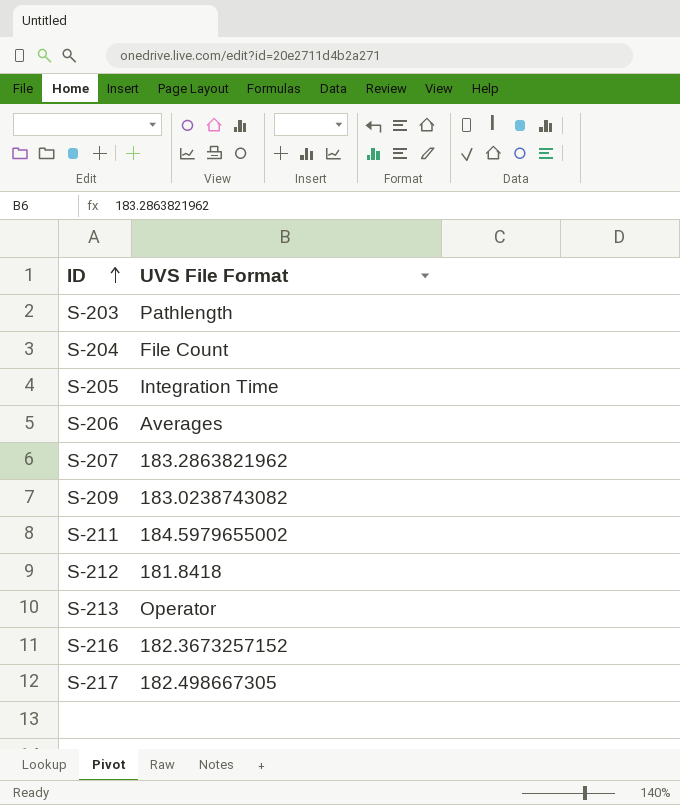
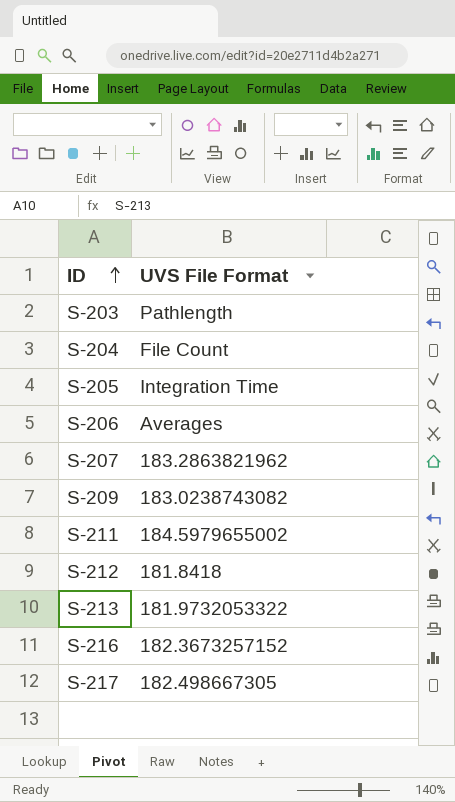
S-213 | UVS File Format: Operator -> 181.9732053322

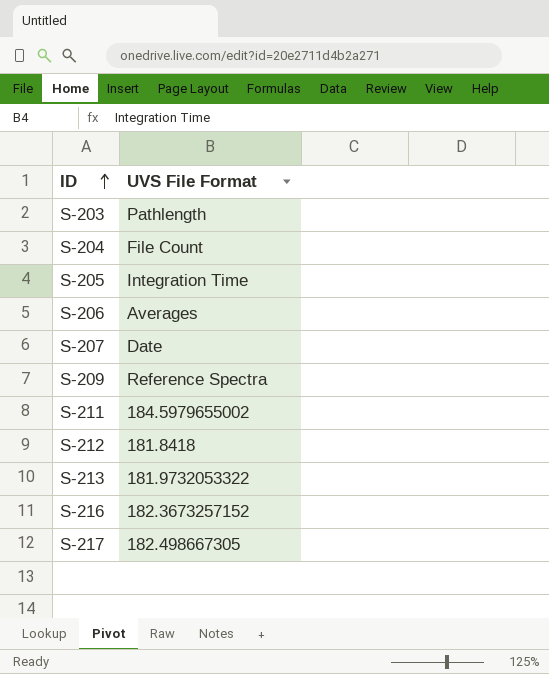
S-207 | UVS File Format: 183.2863821962 -> Date
S-209 | UVS File Format: 183.0238743082 -> Reference Spectra

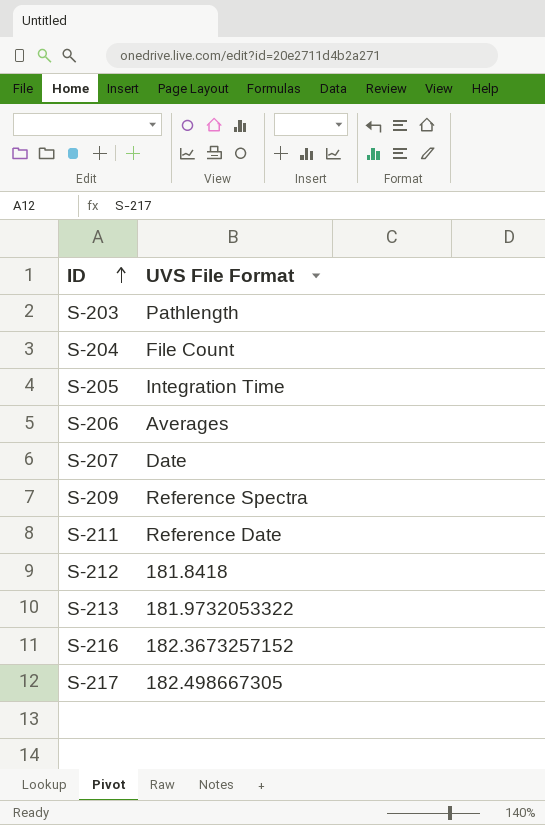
S-211 | UVS File Format: 184.5979655002 -> Reference Date

